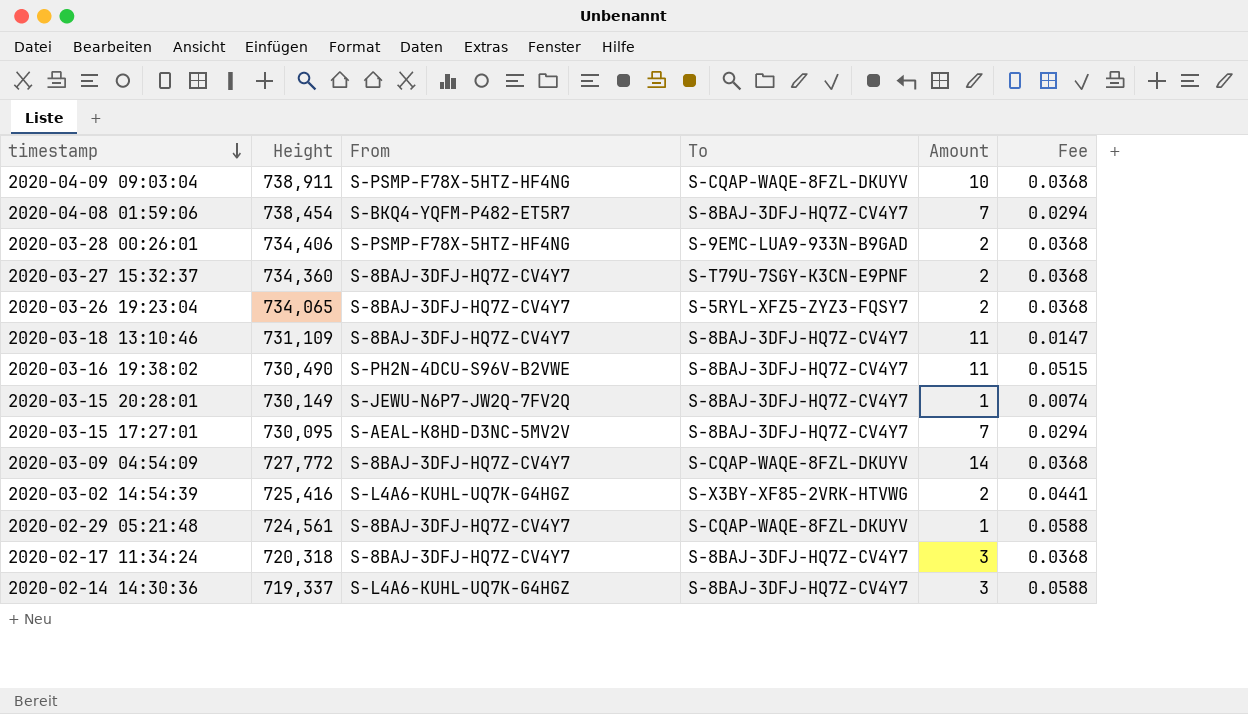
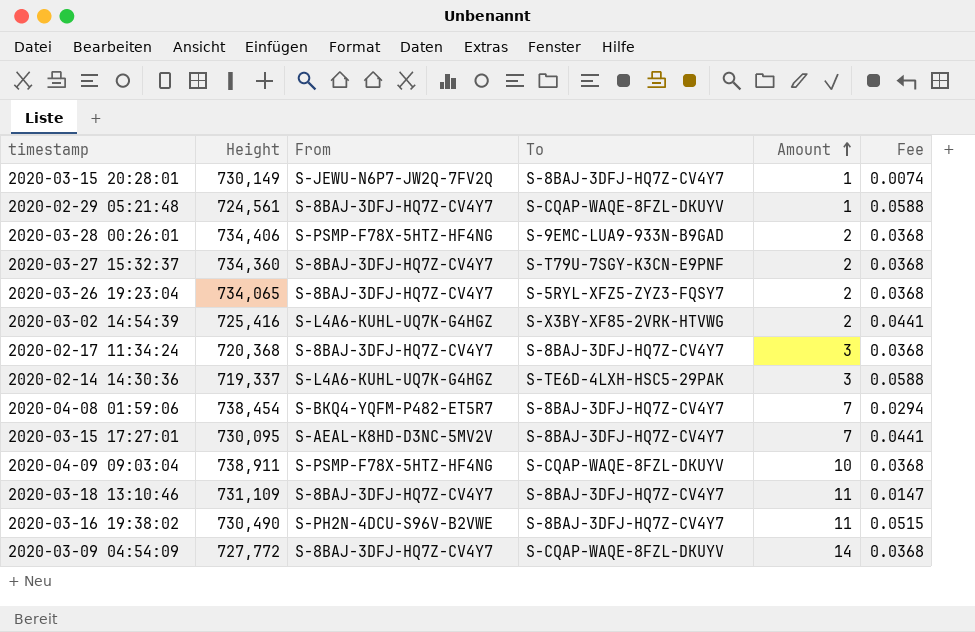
row order: timestamp descending -> Amount ascending
2020-02-17 11:34:24 | Height: 720,318 -> 720,368
2020-02-14 14:30:36 | To: S-8BAJ-3DFJ-HQ7Z-CV4Y7 -> S-TE6D-4LXH-HSC5-29PAK
2020-03-15 17:27:01 | Fee: 0.0294 -> 0.0441

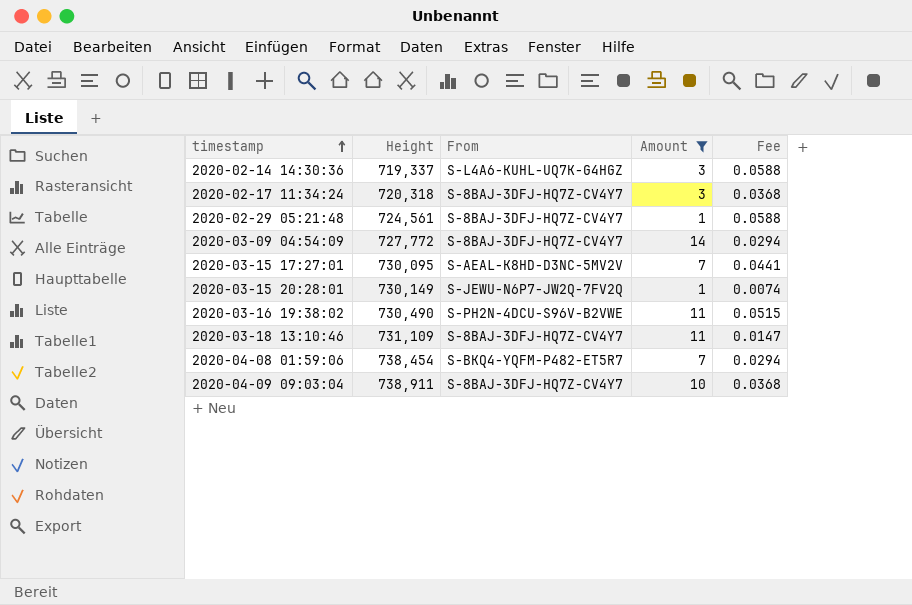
filter: none -> Amount != 2
row order: Amount ascending -> timestamp ascending
column To | position: 4 -> none
2020-02-17 11:34:24 | Height: 720,368 -> 720,318
2020-03-09 04:54:09 | Fee: 0.0368 -> 0.0294
2020-04-09 09:03:04 | From: S-PSMP-F78X-5HTZ-HF4NG -> S-8BAJ-3DFJ-HQ7Z-CV4Y7

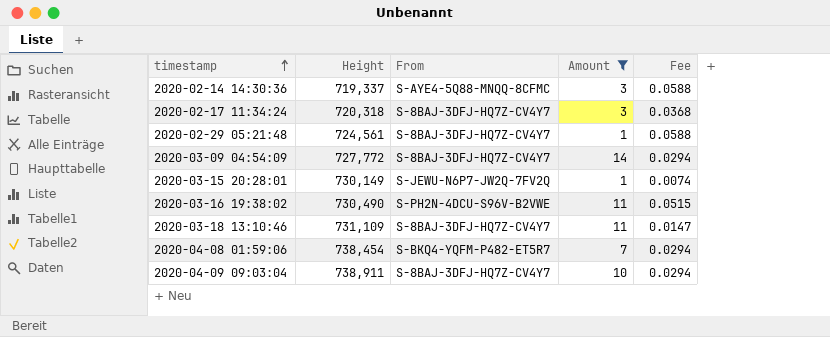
row 2020-03-15 17:27:01: 730,095 | S-AEAL-K8HD-D3NC-5MV2V | 7 | 0.0441 -> none
2020-02-14 14:30:36 | From: S-L4A6-KUHL-UQ7K-G4HGZ -> S-AYE4-5Q88-MNQQ-8CFMC
2020-04-09 09:03:04 | Fee: 0.0368 -> 0.0294

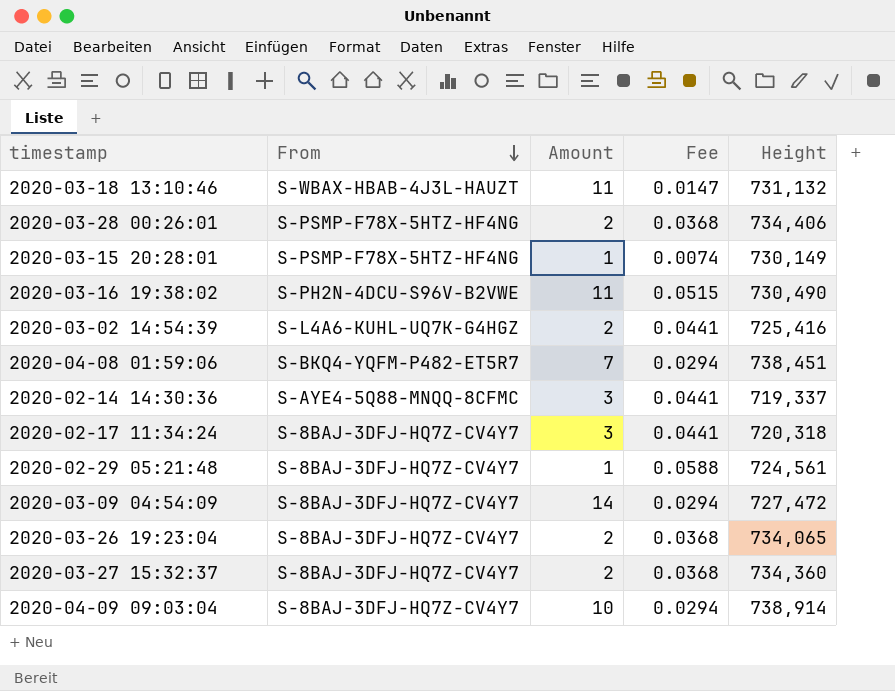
filter: Amount != 2 -> none
row order: timestamp ascending -> From descending
column Height | position: 2 -> 5
2020-03-18 13:10:46 | From: S-8BAJ-3DFJ-HQ7Z-CV4Y7 -> S-WBAX-HBAB-4J3L-HAUZT
2020-03-18 13:10:46 | Height: 731,109 -> 731,132
2020-03-15 20:28:01 | From: S-JEWU-N6P7-JW2Q-7FV2Q -> S-PSMP-F78X-5HTZ-HF4NG
2020-04-08 01:59:06 | Height: 738,454 -> 738,451
2020-02-14 14:30:36 | Fee: 0.0588 -> 0.0441
2020-02-17 11:34:24 | Fee: 0.0368 -> 0.0441
2020-03-09 04:54:09 | Height: 727,772 -> 727,472
2020-04-09 09:03:04 | Height: 738,911 -> 738,914

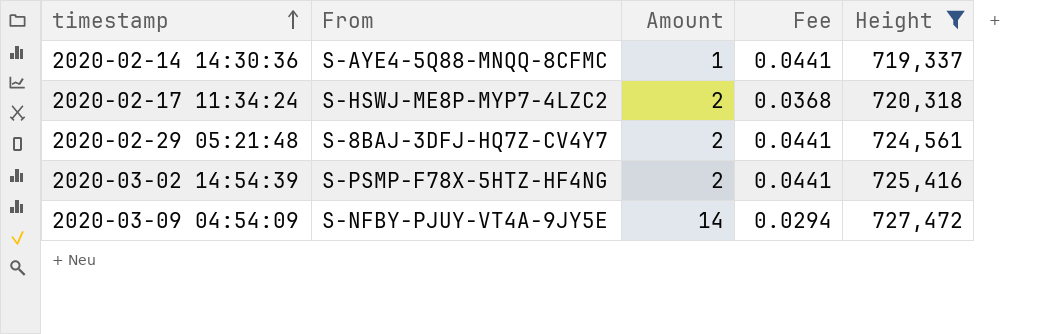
filter: none -> Height <= 727,472
row order: From descending -> timestamp ascending
2020-02-14 14:30:36 | Amount: 3 -> 1
2020-02-17 11:34:24 | From: S-8BAJ-3DFJ-HQ7Z-CV4Y7 -> S-HSWJ-ME8P-MYP7-4LZC2
2020-02-17 11:34:24 | Amount: 3 -> 2
2020-02-17 11:34:24 | Fee: 0.0441 -> 0.0368
2020-02-29 05:21:48 | Amount: 1 -> 2
2020-02-29 05:21:48 | Fee: 0.0588 -> 0.0441
2020-03-02 14:54:39 | From: S-L4A6-KUHL-UQ7K-G4HGZ -> S-PSMP-F78X-5HTZ-HF4NG
2020-03-09 04:54:09 | From: S-8BAJ-3DFJ-HQ7Z-CV4Y7 -> S-NFBY-PJUY-VT4A-9JY5E

